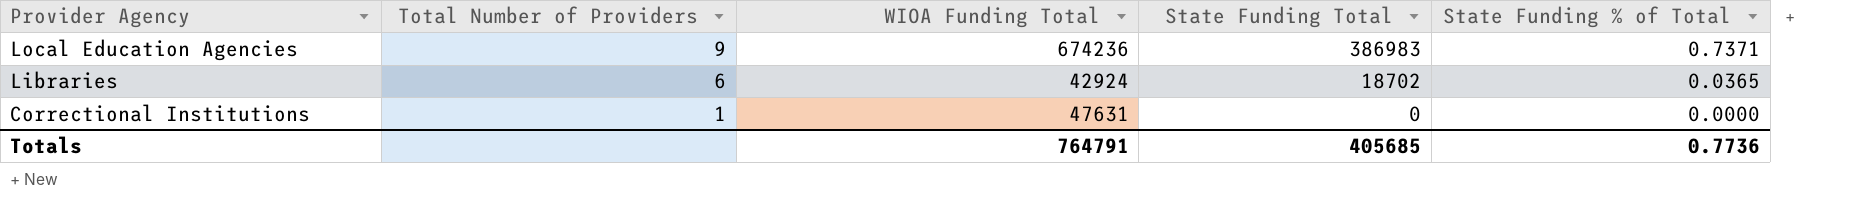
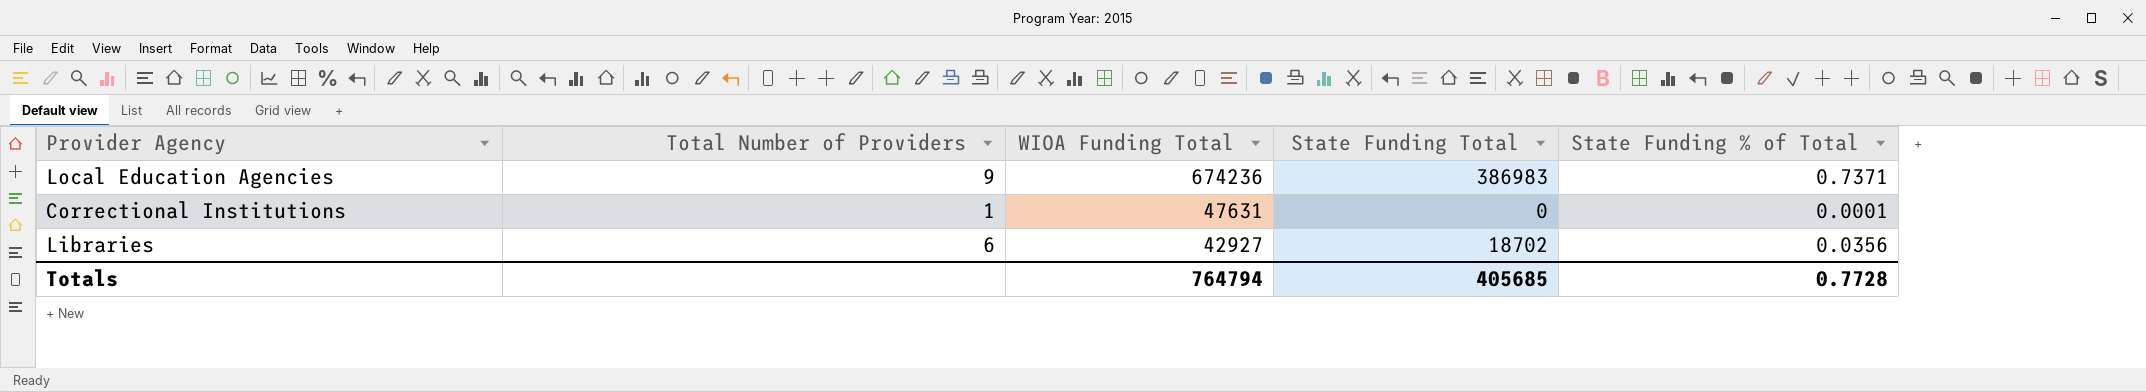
row order: Provider Agency descending -> WIOA Funding Total descending
Correctional Institutions | State Funding % of Total: 0.0000 -> 0.0001
Libraries | WIOA Funding Total: 42924 -> 42927
Libraries | State Funding % of Total: 0.0365 -> 0.0356
Totals | WIOA Funding Total: 764791 -> 764794
Totals | State Funding % of Total: 0.7736 -> 0.7728

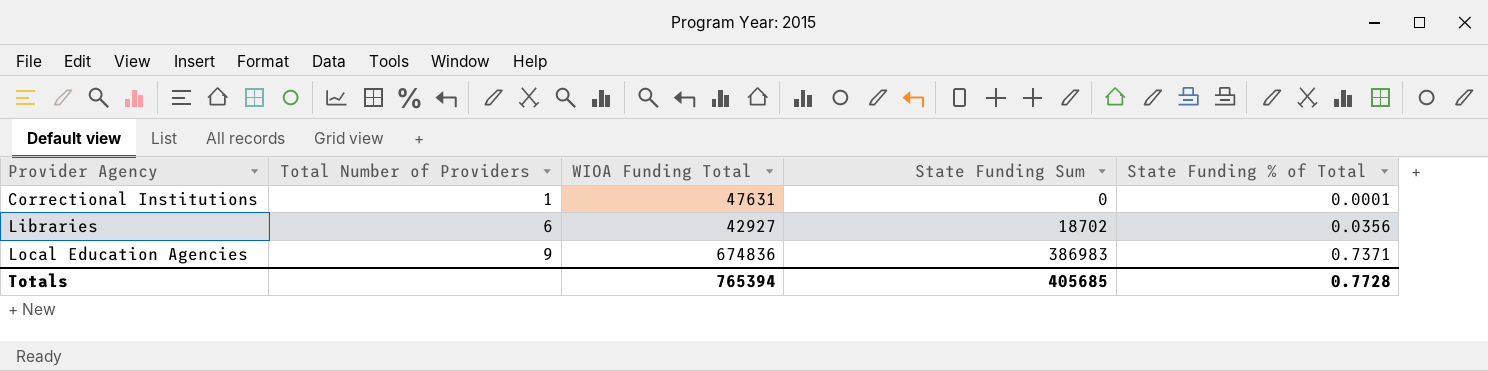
row order: WIOA Funding Total descending -> Provider Agency ascending
column name: State Funding Total -> State Funding Sum
Local Education Agencies | WIOA Funding Total: 674236 -> 674836
Totals | WIOA Funding Total: 764794 -> 765394

